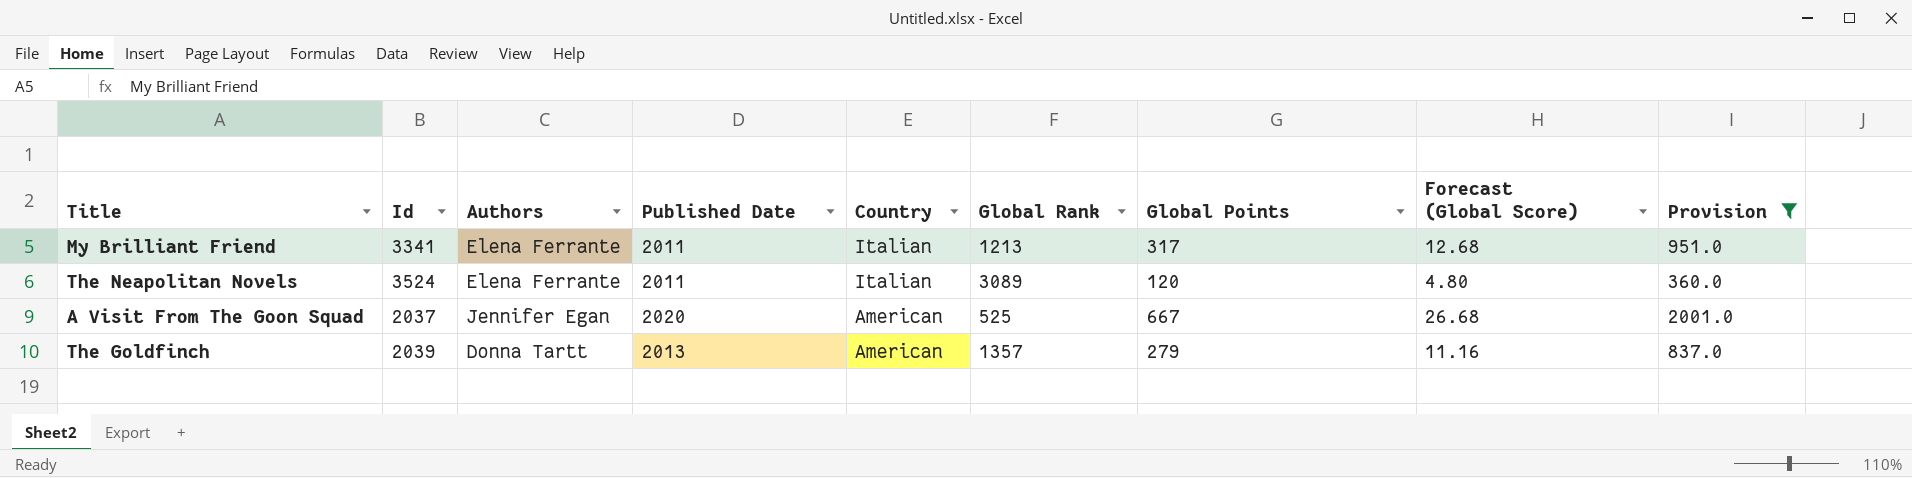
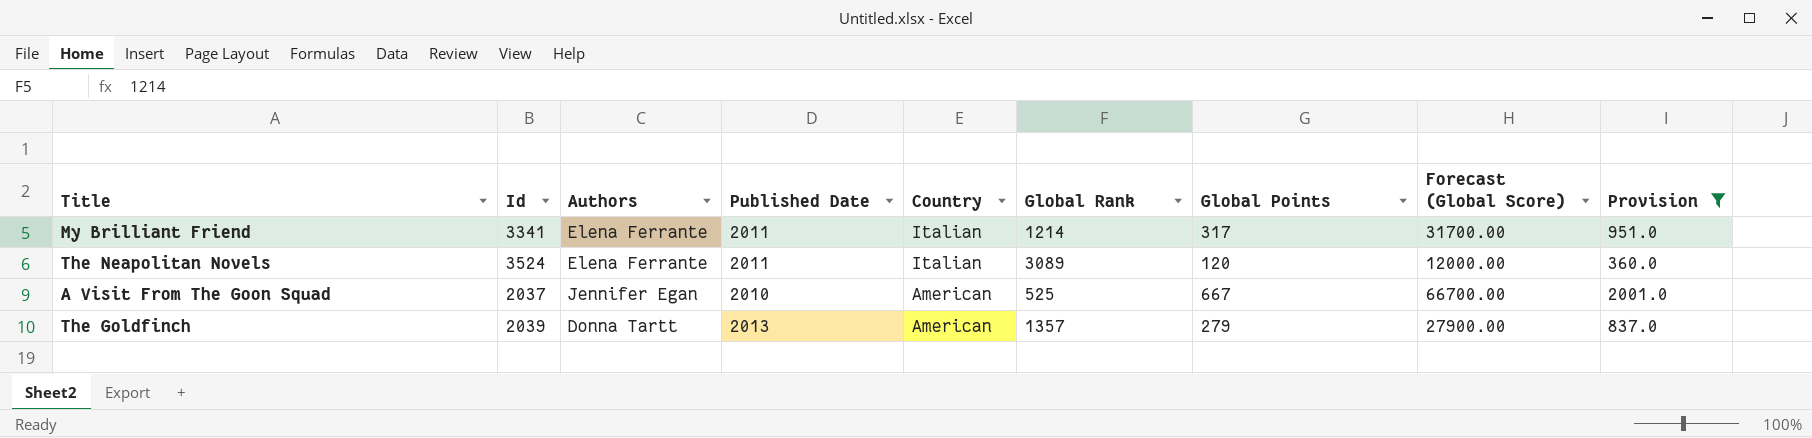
column Forecast (Global Score) | formula: [Global Points] * 0.04 -> [Global Points] * 100
My Brilliant Friend | Global Rank: 1213 -> 1214
A Visit From The Goon Squad | Published Date: 2020 -> 2010

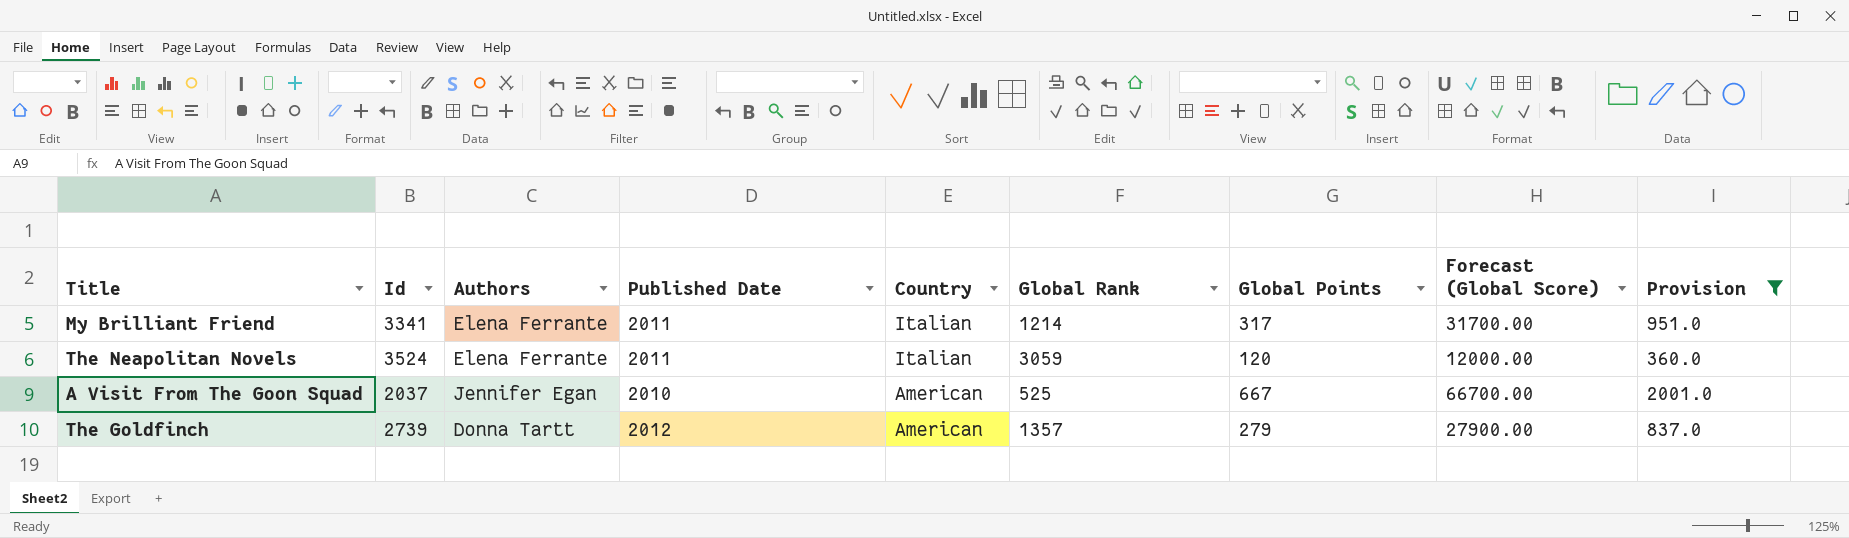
The Neapolitan Novels | Global Rank: 3089 -> 3059
The Goldfinch | Id: 2039 -> 2739
The Goldfinch | Published Date: 2013 -> 2012

